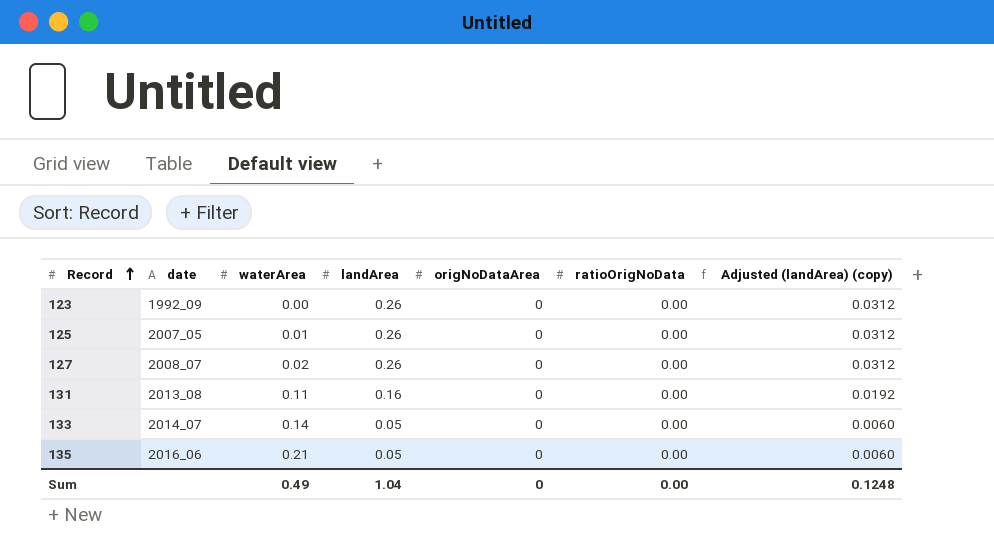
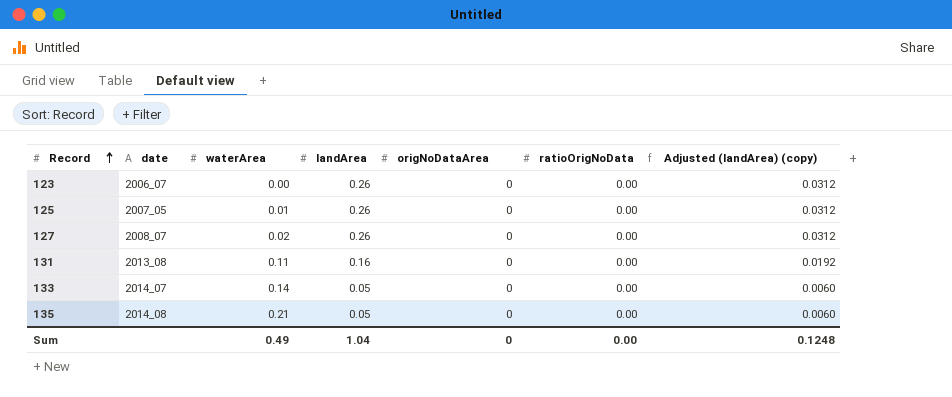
123 | date: 1992_09 -> 2006_07
135 | date: 2016_06 -> 2014_08

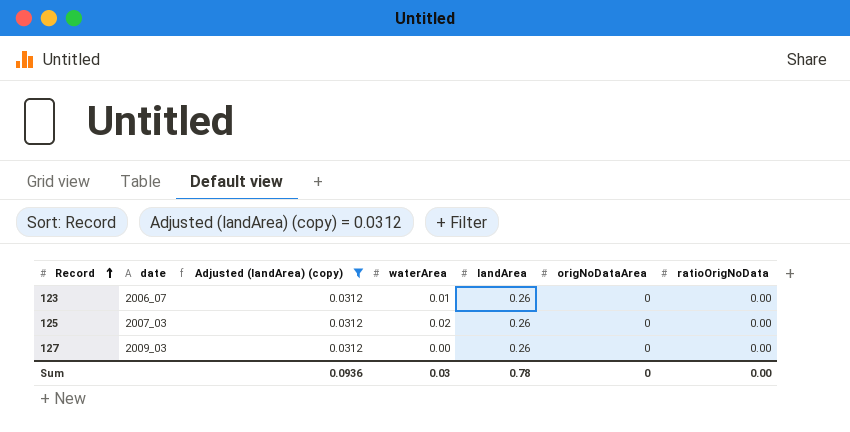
filter: none -> Adjusted (landArea) (copy) = 0.0312
column Adjusted (landArea) (copy) | position: 7 -> 3
123 | waterArea: 0.00 -> 0.01
125 | date: 2007_05 -> 2007_03
125 | waterArea: 0.01 -> 0.02
127 | date: 2008_07 -> 2009_03
127 | waterArea: 0.02 -> 0.00
Sum | Adjusted (landArea) (copy): 0.1248 -> 0.0936
Sum | waterArea: 0.49 -> 0.03
Sum | landArea: 1.04 -> 0.78

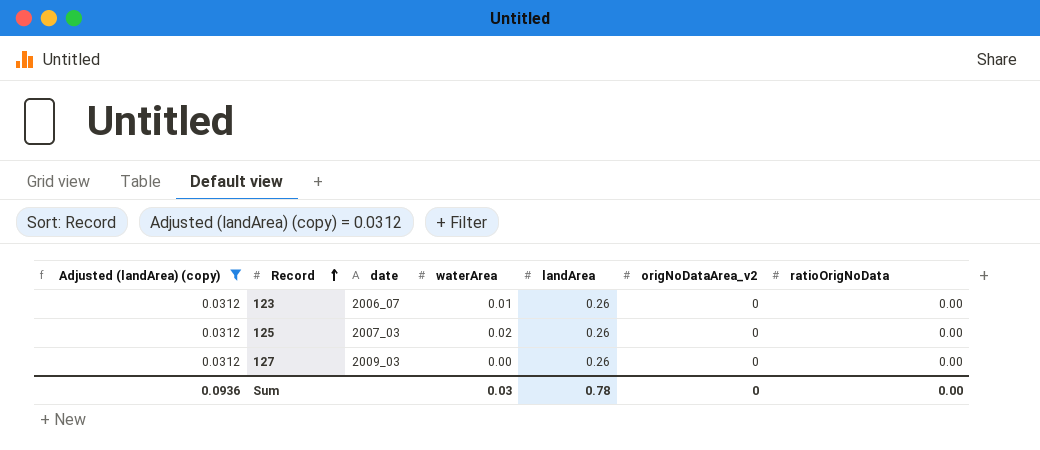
column Adjusted (landArea) (copy) | position: 3 -> 1
column name: origNoDataArea -> origNoDataArea_v2

